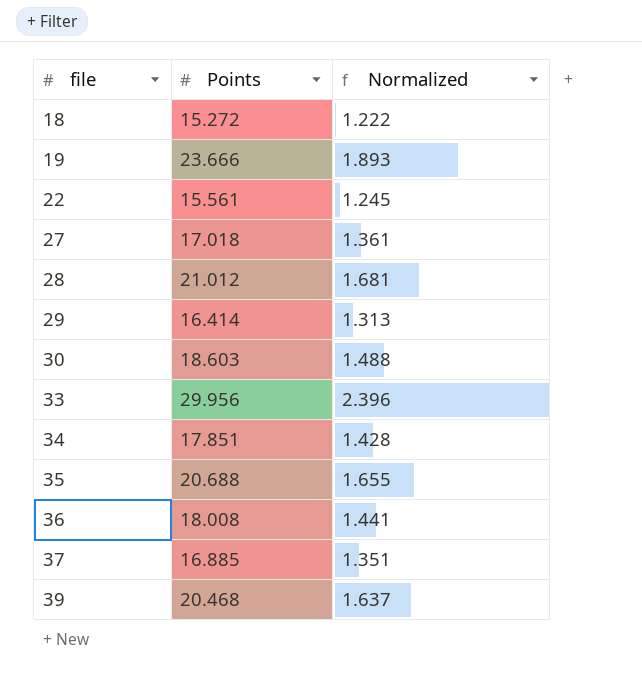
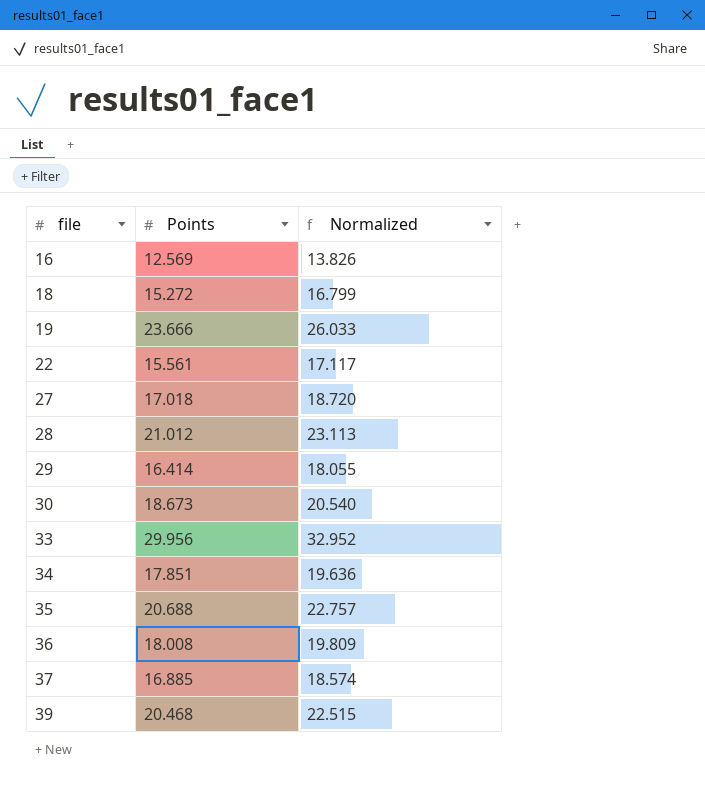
column Normalized | formula: [Points] * 0.08 -> [Points] * 1.1
row 16: none -> 12.569 | 13.826
30 | Points: 18.603 -> 18.673

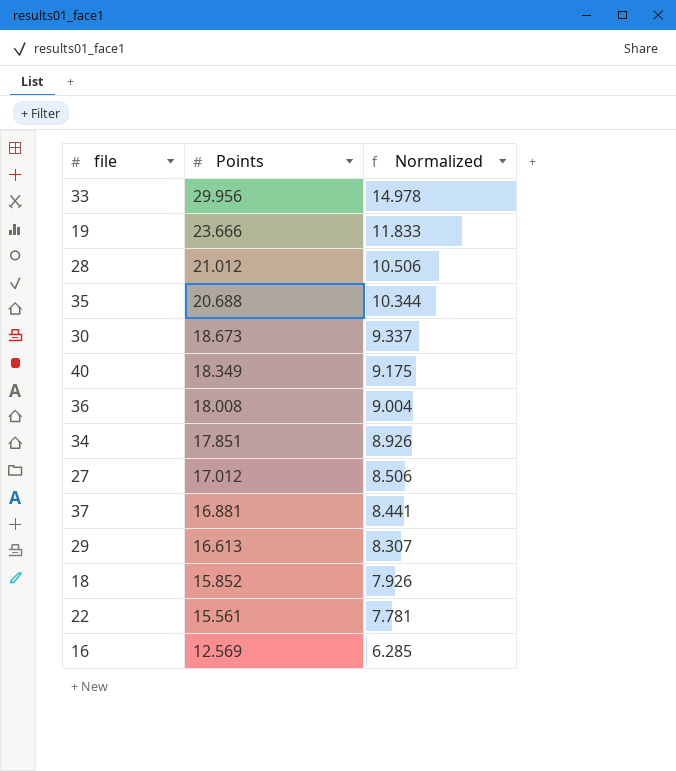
row order: file ascending -> Points descending
column Normalized | formula: [Points] * 1.1 -> [Points] * 0.5
row 39: 20.468 | 22.515 -> none
row 40: none -> 18.349 | 9.175
27 | Points: 17.018 -> 17.012
37 | Points: 16.885 -> 16.881
29 | Points: 16.414 -> 16.613
18 | Points: 15.272 -> 15.852

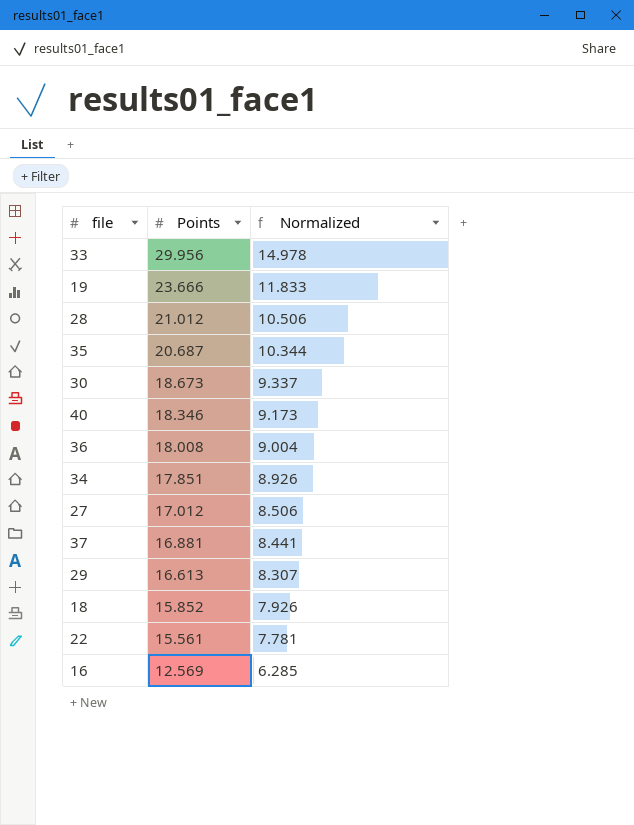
35 | Points: 20.688 -> 20.687
40 | Points: 18.349 -> 18.346
40 | Normalized: 9.175 -> 9.173

